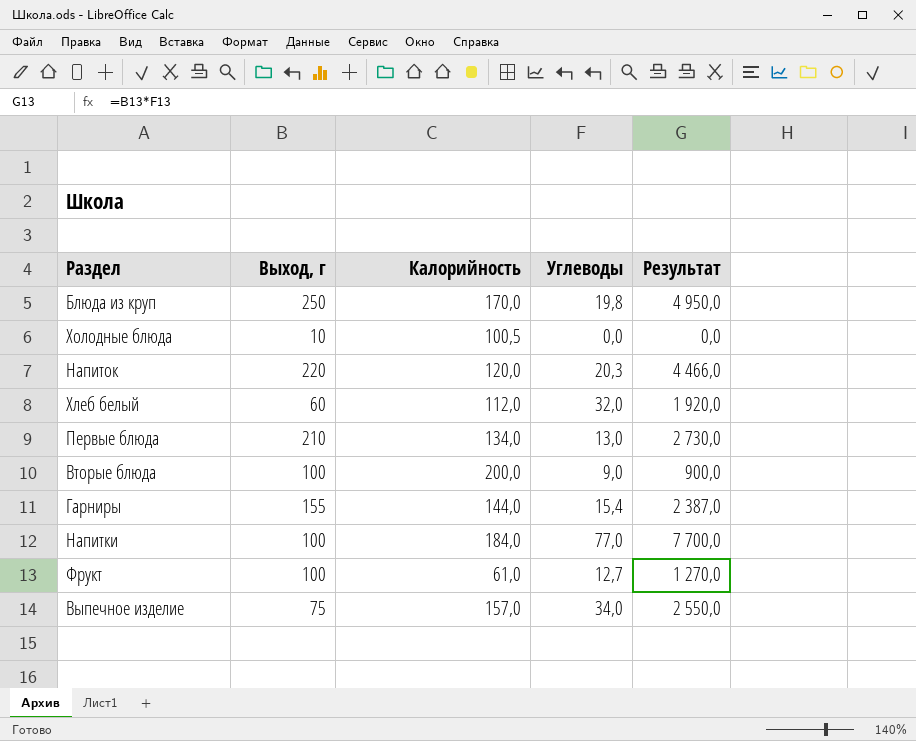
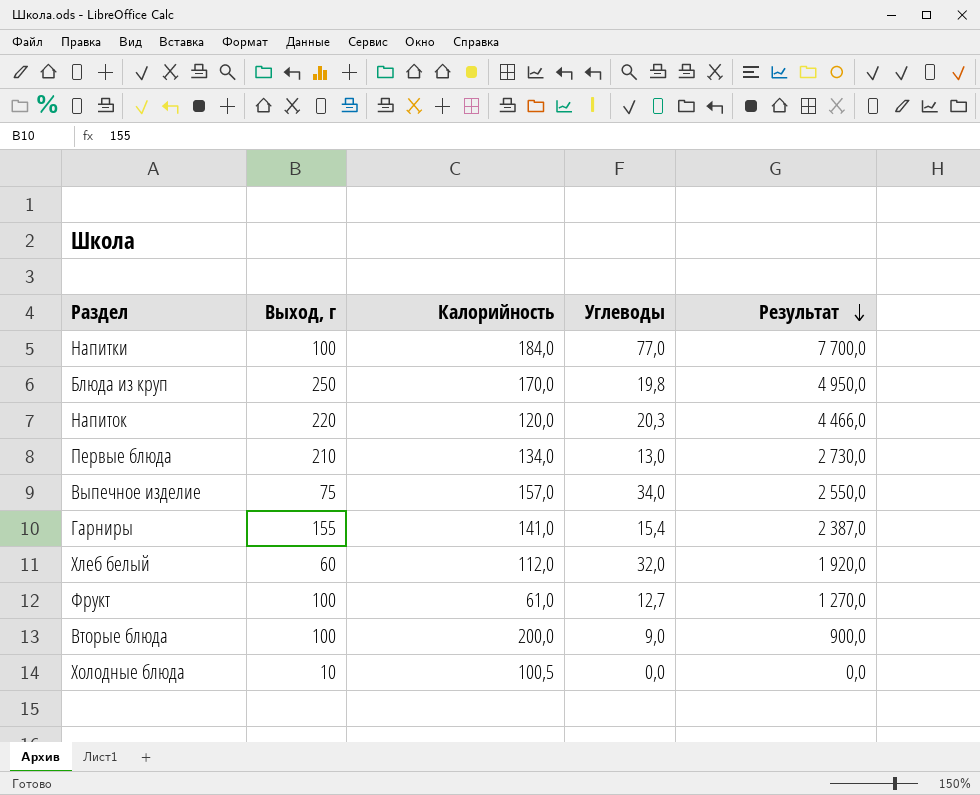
row order: none -> Результат descending
Гарниры | Калорийность: 144,0 -> 141,0

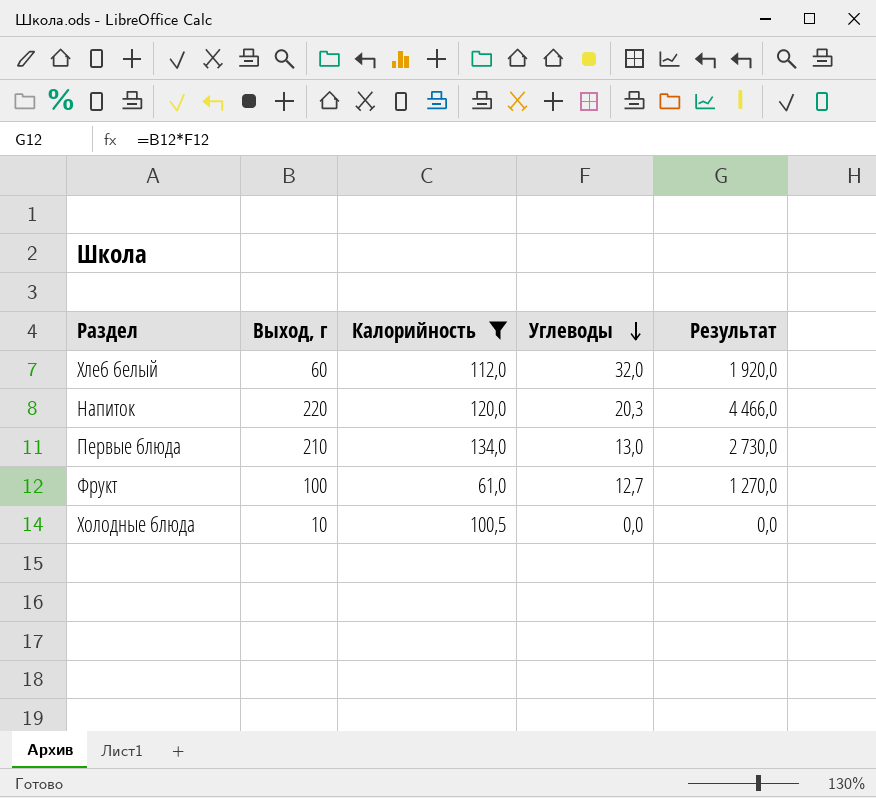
filter: none -> Калорийность <= 134,0
row order: Результат descending -> Углеводы descending

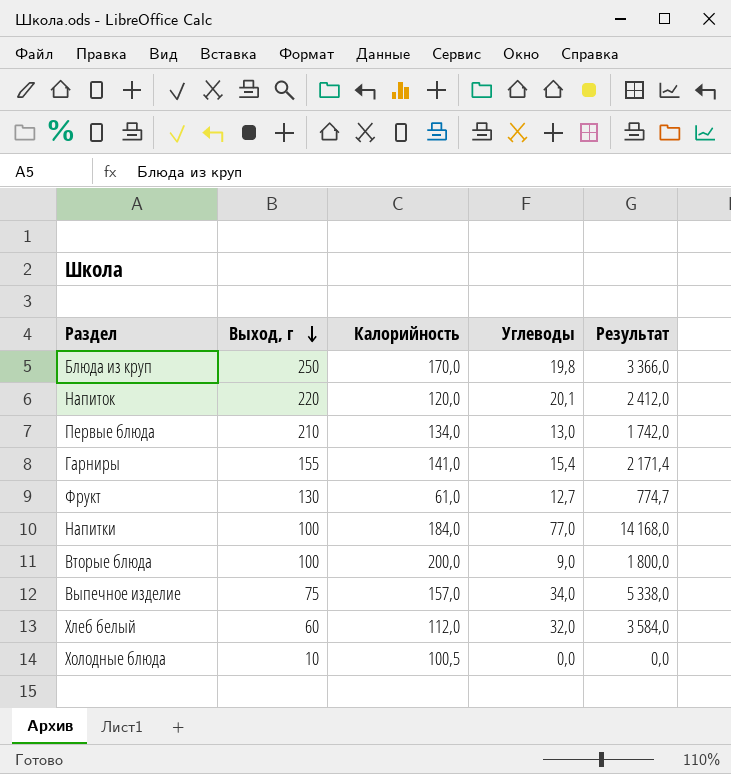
filter: Калорийность <= 134,0 -> none
row order: Углеводы descending -> Выход, г descending
column Результат | formula: [Выход, г] * [Углеводы] -> [Калорийность] * [Углеводы]
Напиток | Углеводы: 20,3 -> 20,1
Фрукт | Выход, г: 100 -> 130

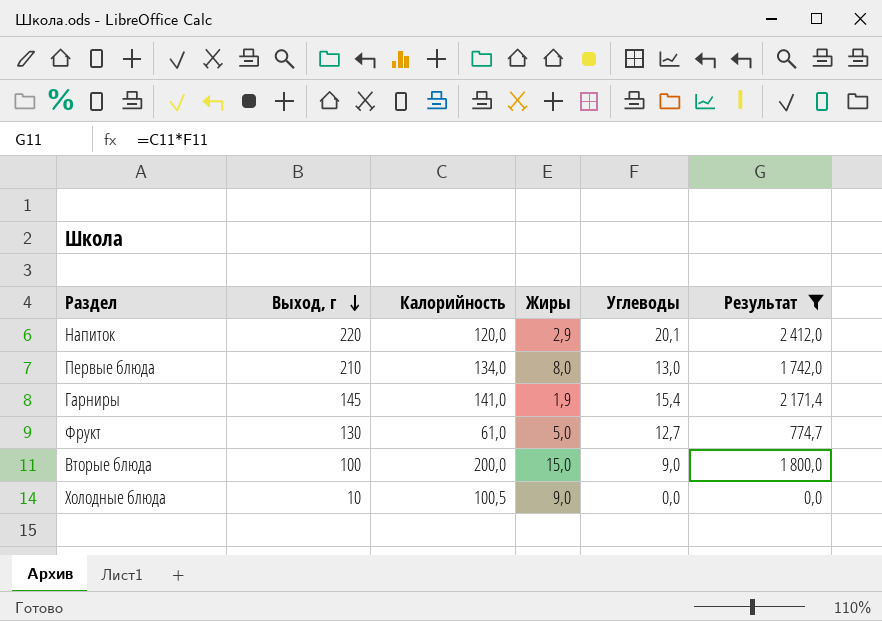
filter: none -> Результат <= 2 412,0
column Жиры | position: none -> 4
Гарниры | Выход, г: 155 -> 145

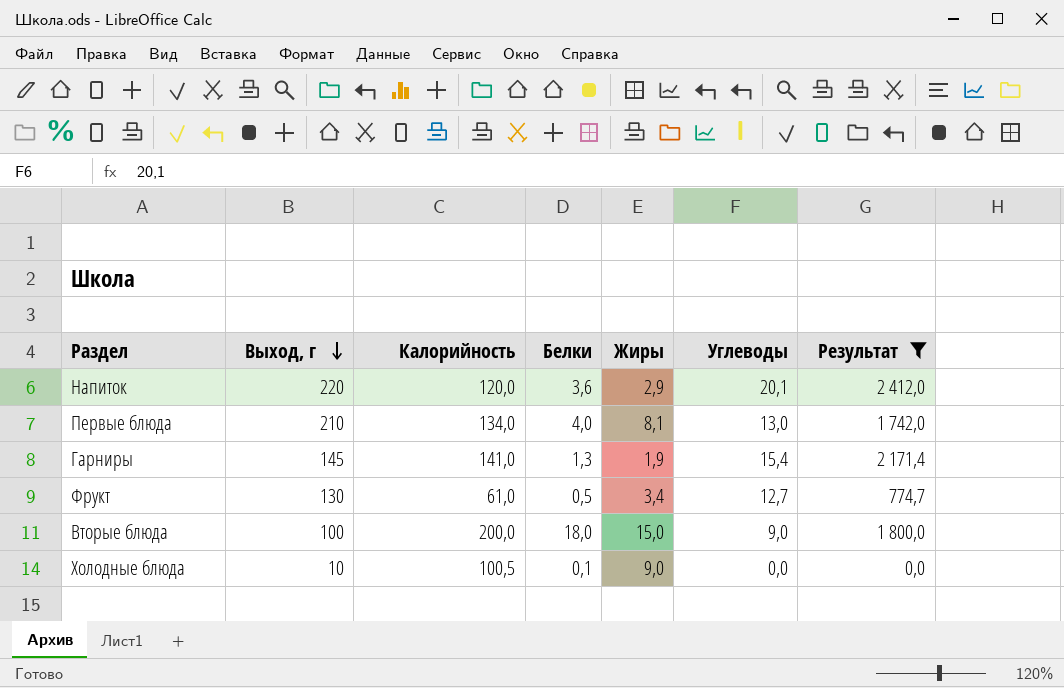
column Белки | position: none -> 4
Первые блюда | Жиры: 8,0 -> 8,1
Фрукт | Жиры: 5,0 -> 3,4

